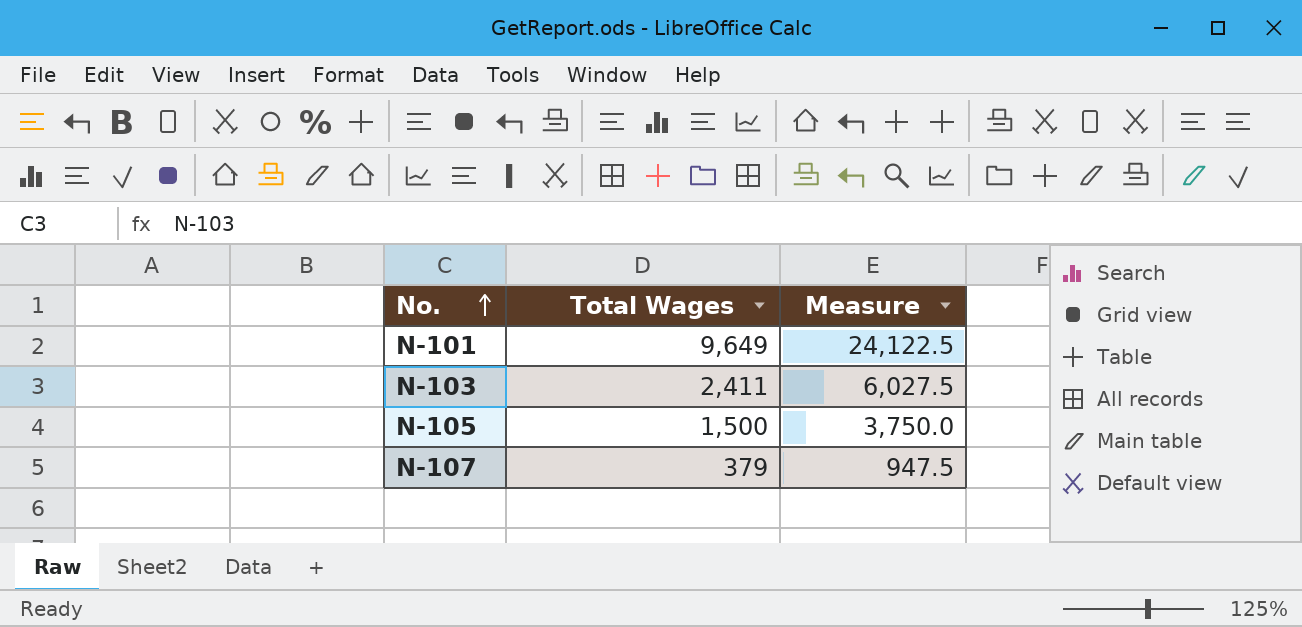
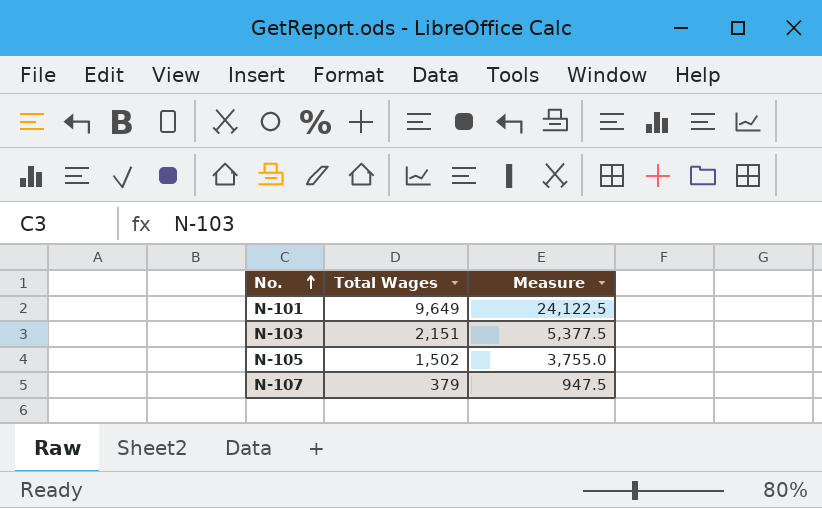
N-103 | Total Wages: 2,411 -> 2,151
N-103 | Measure: 6,027.5 -> 5,377.5
N-105 | Total Wages: 1,500 -> 1,502
N-105 | Measure: 3,750.0 -> 3,755.0

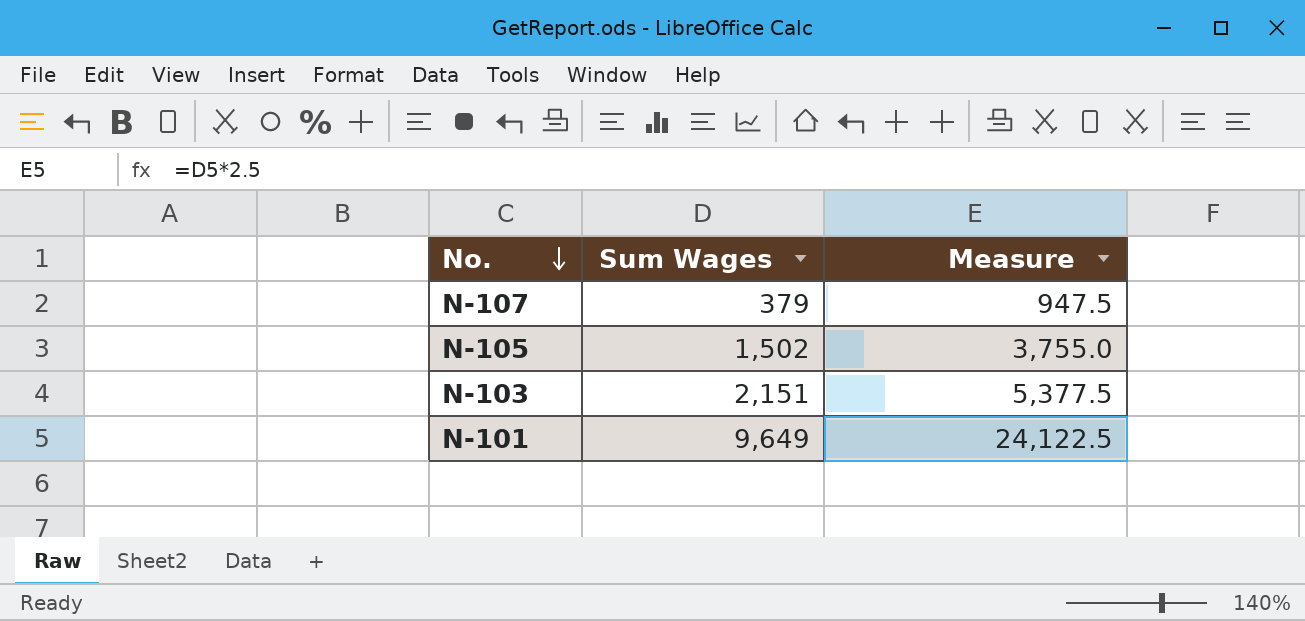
row order: No. ascending -> No. descending
column name: Total Wages -> Sum Wages

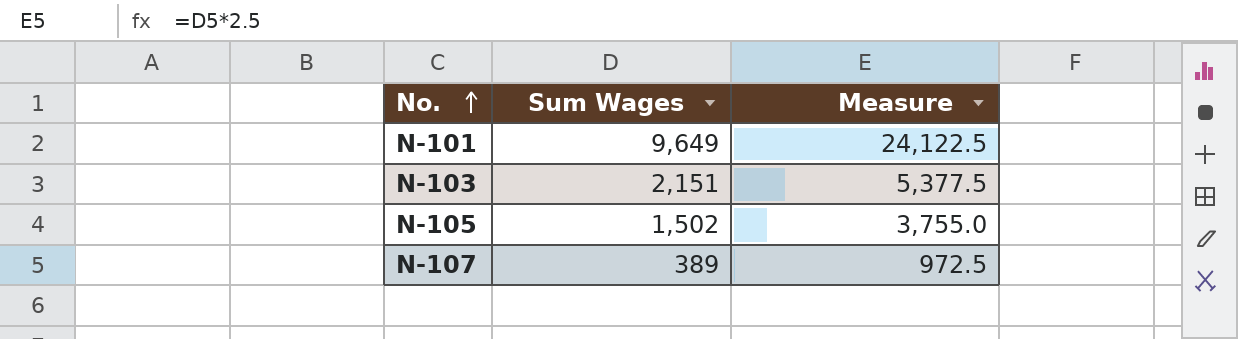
row order: No. descending -> No. ascending
N-107 | Sum Wages: 379 -> 389
N-107 | Measure: 947.5 -> 972.5

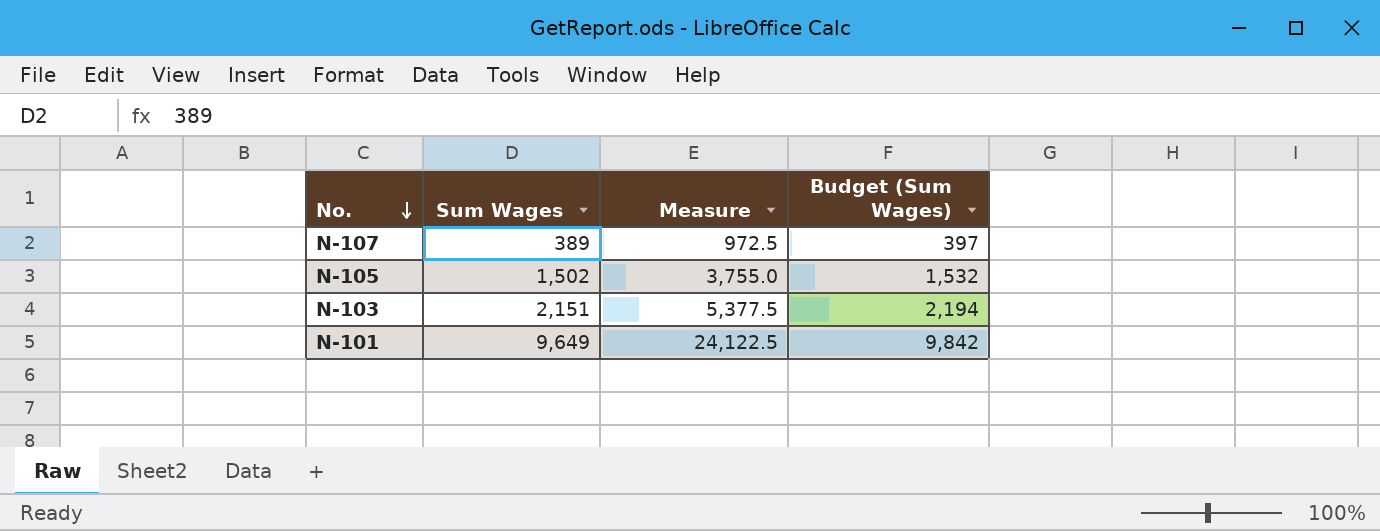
row order: No. ascending -> No. descending
column Budget (Sum Wages) | formula: none -> [Sum Wages] * 1.02

